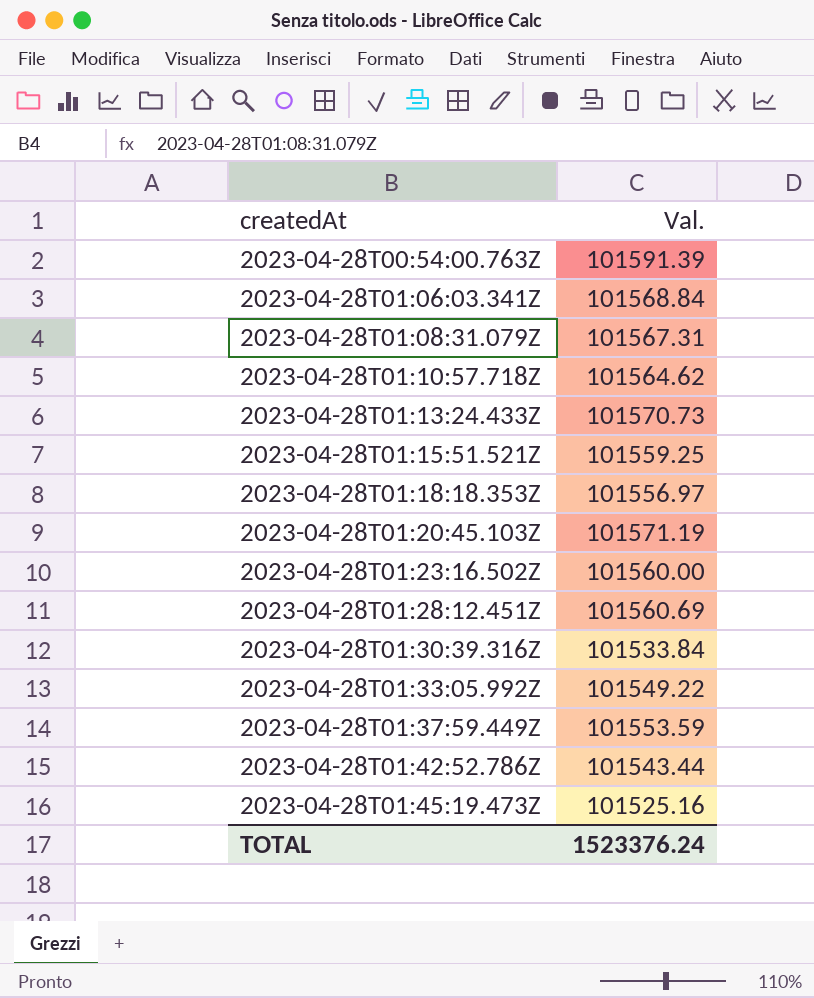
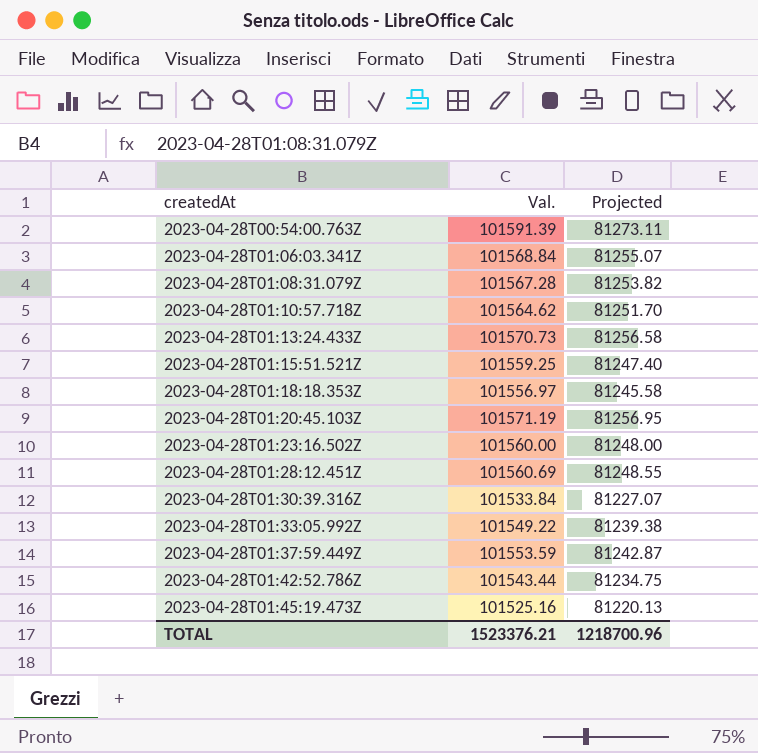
column Projected | formula: none -> [Val.] * 0.8
2023-04-28T01:08:31.079Z | Val.: 101567.31 -> 101567.28
TOTAL | Val.: 1523376.24 -> 1523376.21

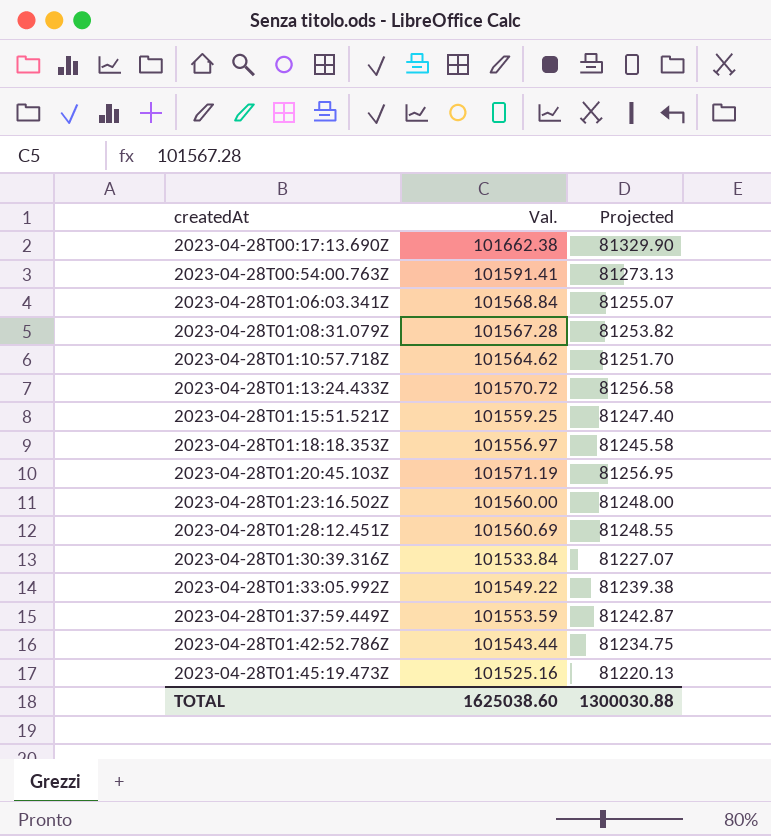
row 2023-04-28T00:17:13.690Z: none -> 101662.38 | 81329.90
2023-04-28T00:54:00.763Z | Val.: 101591.39 -> 101591.41
2023-04-28T00:54:00.763Z | Projected: 81273.11 -> 81273.13
2023-04-28T01:13:24.433Z | Val.: 101570.73 -> 101570.72
TOTAL | Val.: 1523376.21 -> 1625038.60
TOTAL | Projected: 1218700.96 -> 1300030.88

